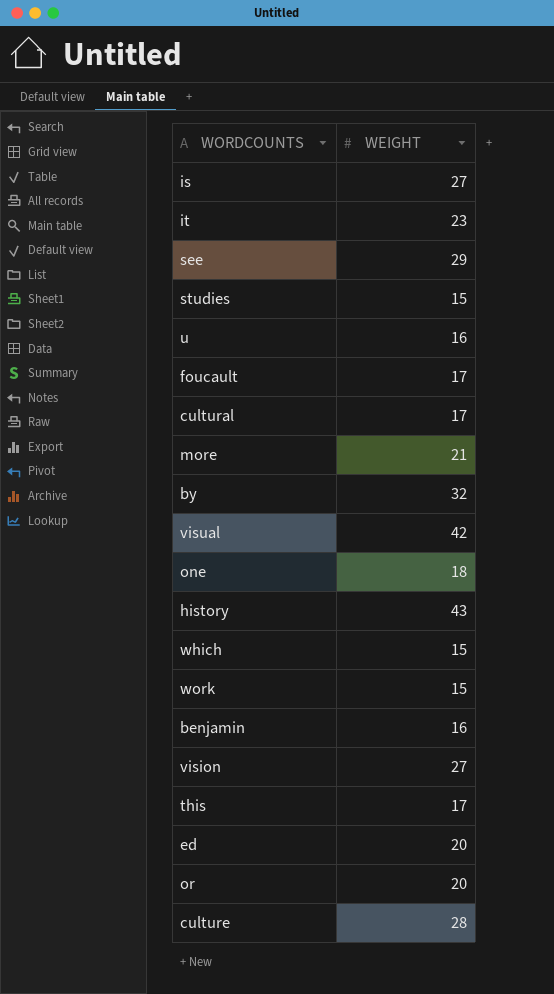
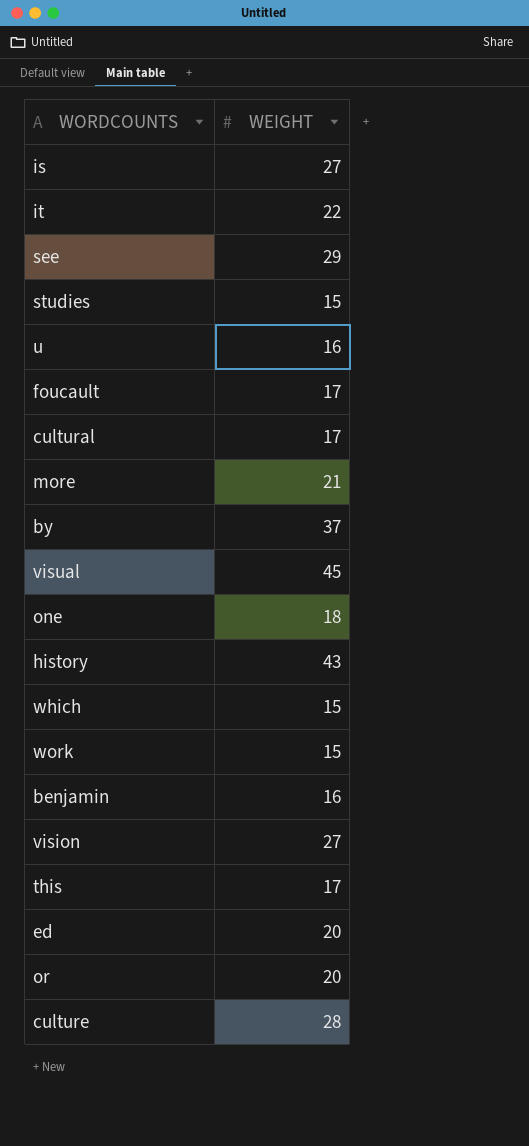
it | WEIGHT: 23 -> 22
by | WEIGHT: 32 -> 37
visual | WEIGHT: 42 -> 45

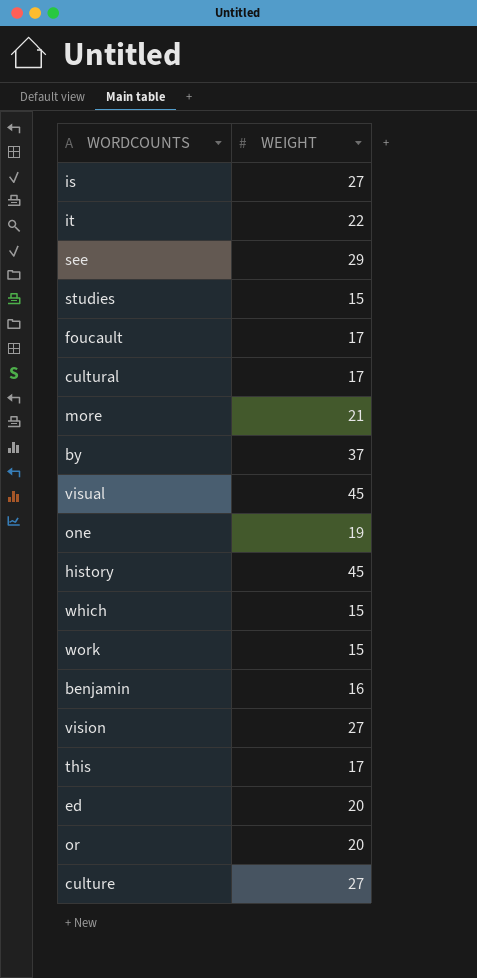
row u: 16 -> none
one | WEIGHT: 18 -> 19
history | WEIGHT: 43 -> 45
culture | WEIGHT: 28 -> 27

